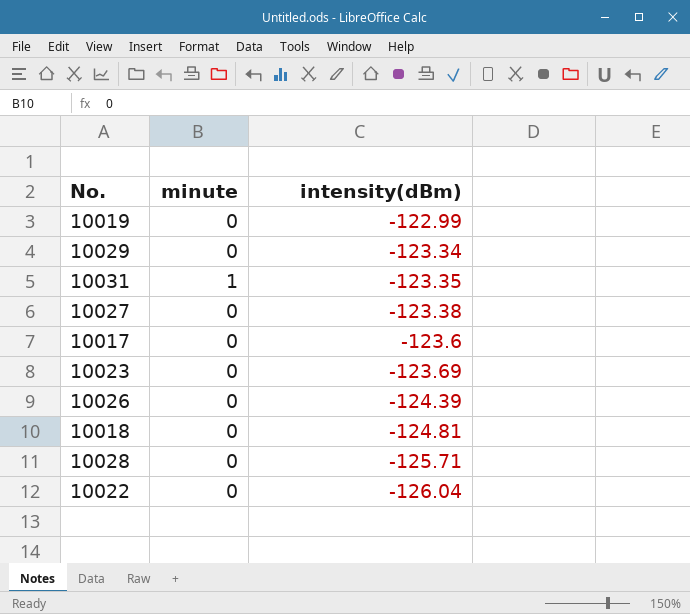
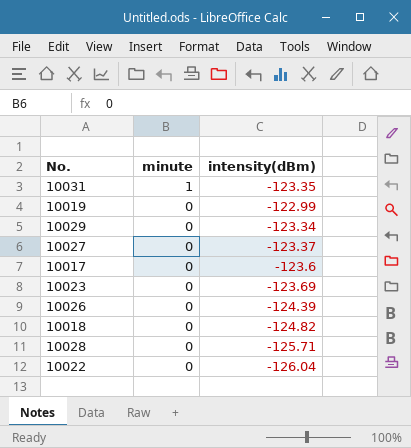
row order: intensity(dBm) descending -> minute descending
10027 | intensity(dBm): -123.38 -> -123.37
10018 | intensity(dBm): -124.81 -> -124.82

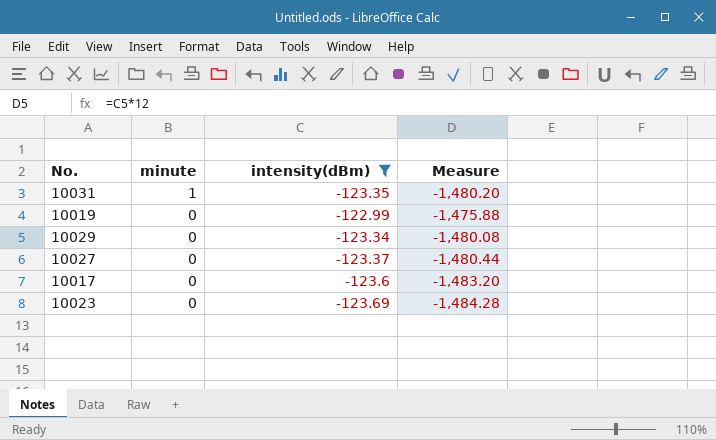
filter: none -> intensity(dBm) >= -123.69
column Measure | formula: none -> [intensity(dBm)] * 12

